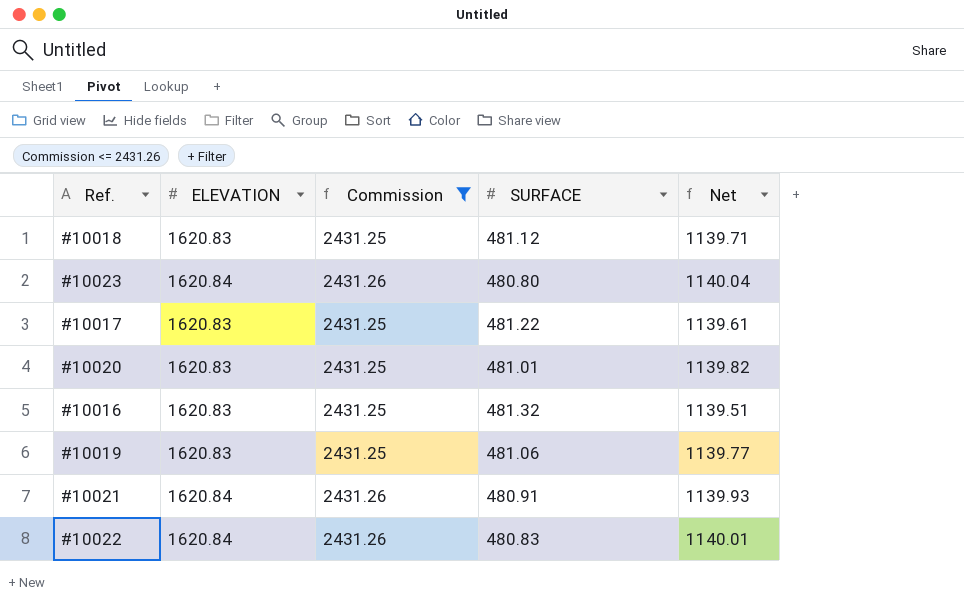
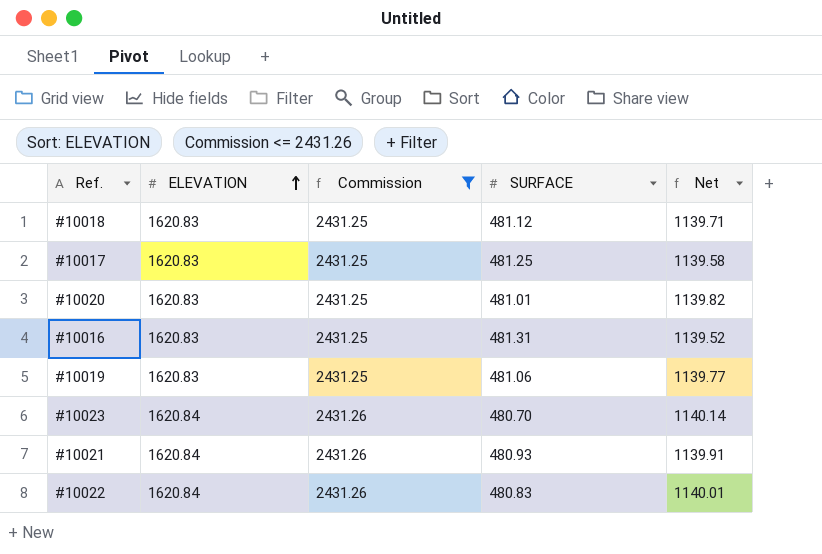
row order: none -> ELEVATION ascending
#10017 | SURFACE: 481.22 -> 481.25
#10017 | Net: 1139.61 -> 1139.58
#10016 | SURFACE: 481.32 -> 481.31
#10016 | Net: 1139.51 -> 1139.52
#10023 | SURFACE: 480.80 -> 480.70
#10023 | Net: 1140.04 -> 1140.14
#10021 | SURFACE: 480.91 -> 480.93
#10021 | Net: 1139.93 -> 1139.91

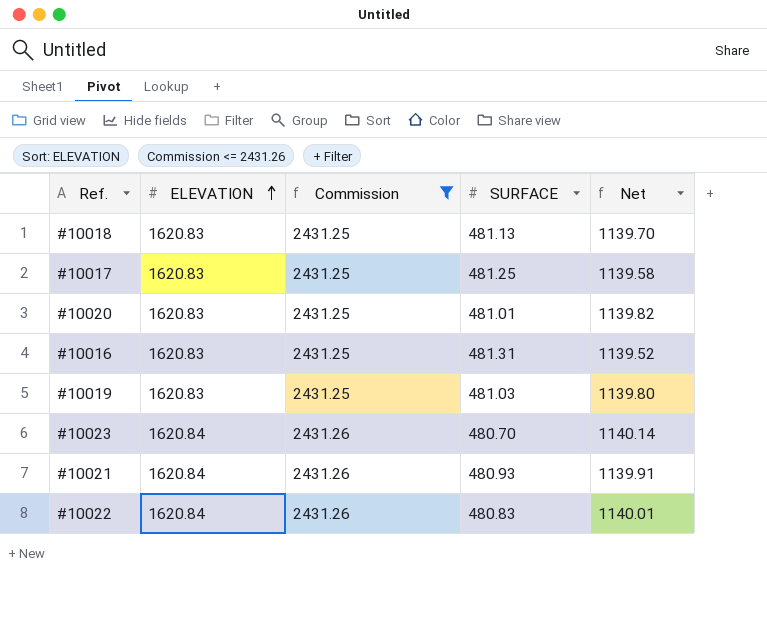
#10018 | SURFACE: 481.12 -> 481.13
#10018 | Net: 1139.71 -> 1139.70
#10019 | SURFACE: 481.06 -> 481.03
#10019 | Net: 1139.77 -> 1139.80

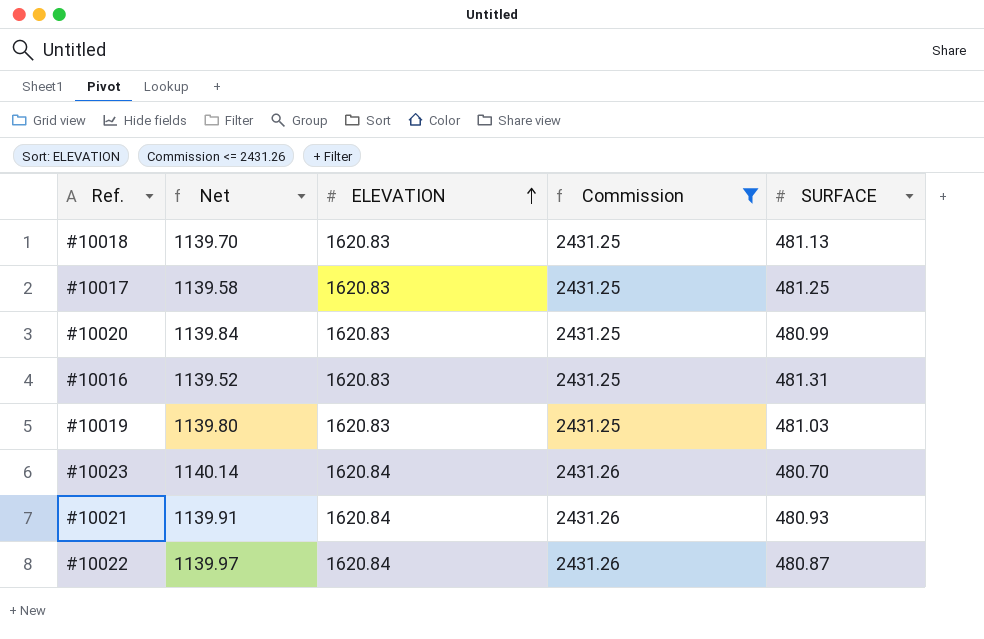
column Net | position: 5 -> 2
#10020 | Net: 1139.82 -> 1139.84
#10020 | SURFACE: 481.01 -> 480.99
#10022 | Net: 1140.01 -> 1139.97
#10022 | SURFACE: 480.83 -> 480.87

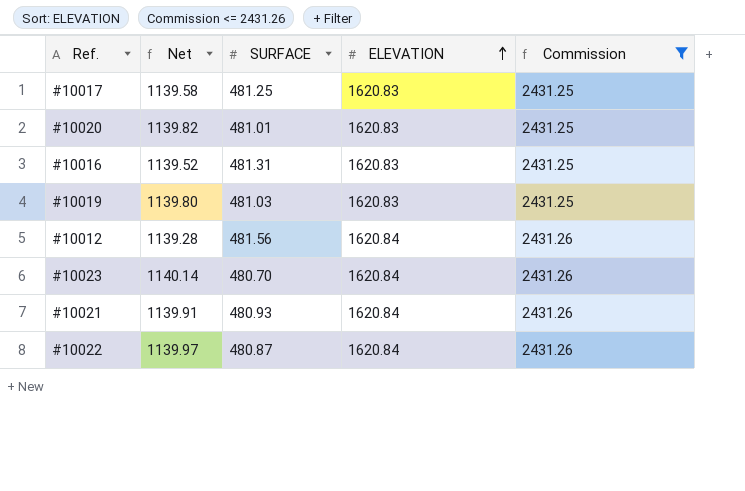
column SURFACE | position: 5 -> 3
row #10018: 1139.70 | 1620.83 | 2431.25 | 481.13 -> none
#10020 | Net: 1139.84 -> 1139.82
#10020 | SURFACE: 480.99 -> 481.01
row #10012: none -> 1139.28 | 481.56 | 1620.84 | 2431.26

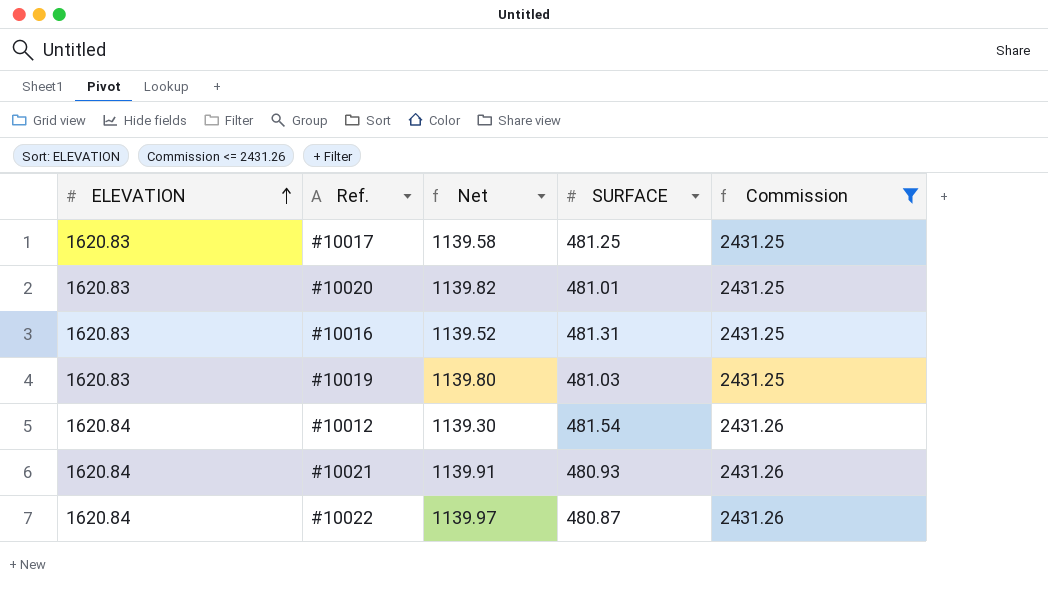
column ELEVATION | position: 4 -> 1
row #10023: 1140.14 | 480.70 | 1620.84 | 2431.26 -> none
#10012 | Net: 1139.28 -> 1139.30
#10012 | SURFACE: 481.56 -> 481.54

